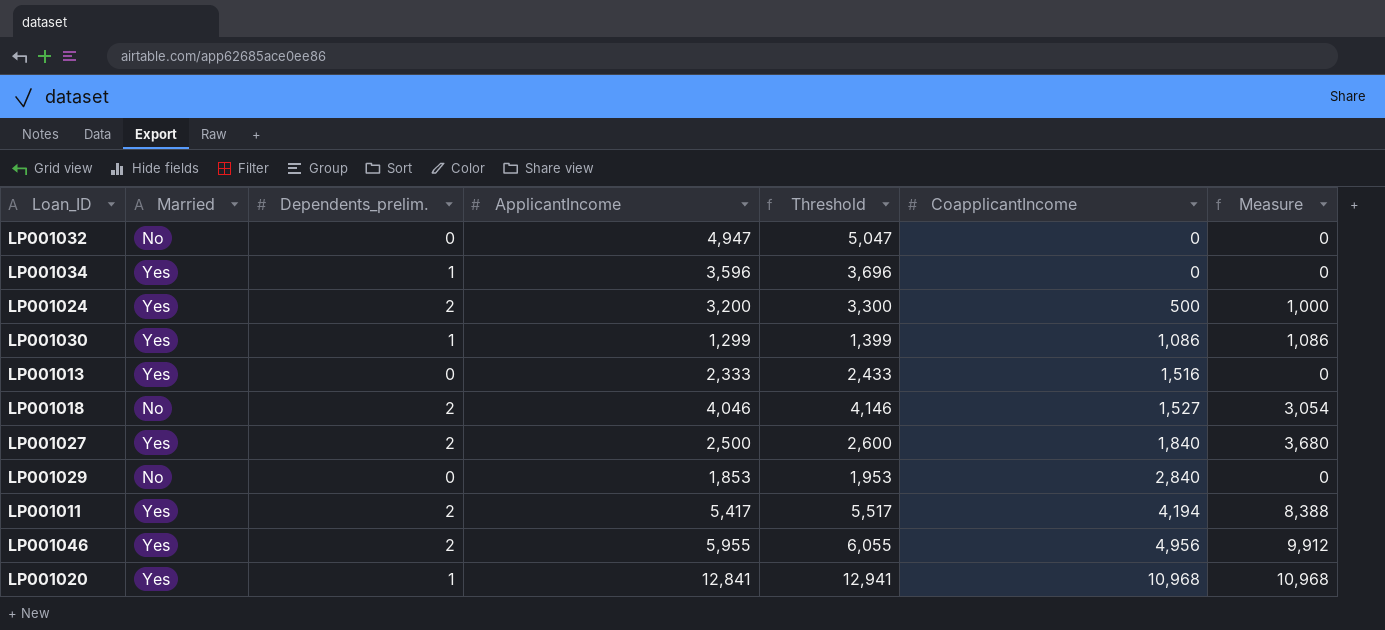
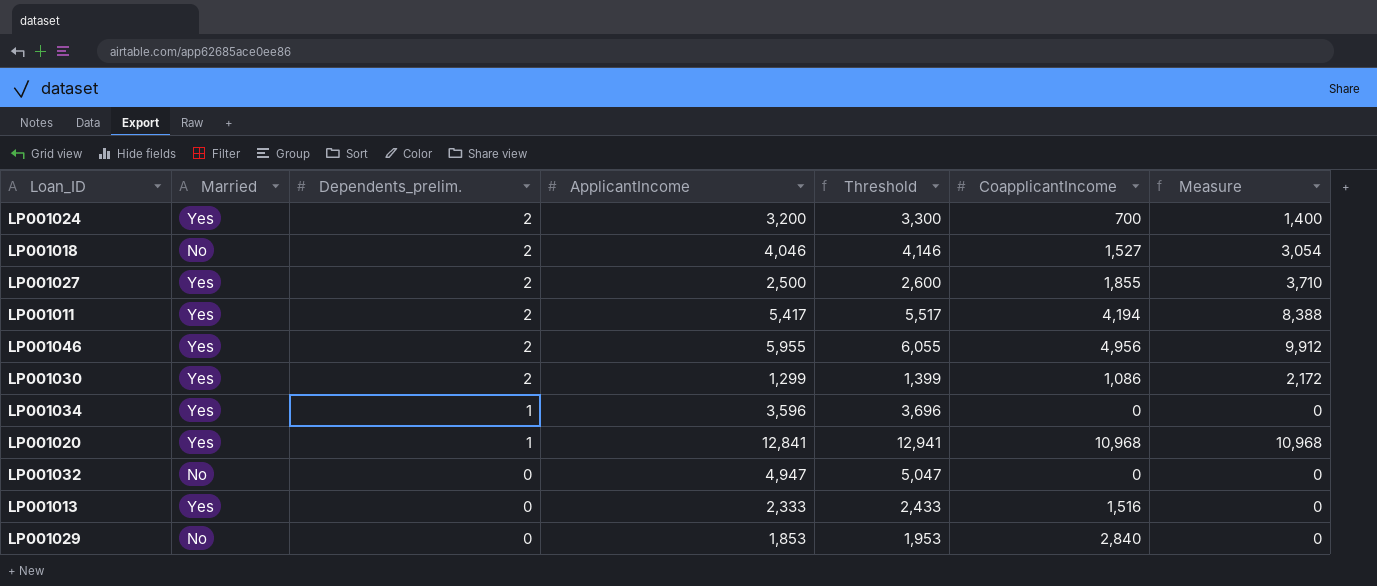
row order: CoapplicantIncome ascending -> Dependents_prelim. descending
LP001024 | CoapplicantIncome: 500 -> 700
LP001024 | Measure: 1,000 -> 1,400
LP001027 | CoapplicantIncome: 1,840 -> 1,855
LP001027 | Measure: 3,680 -> 3,710
LP001030 | Dependents_prelim.: 1 -> 2
LP001030 | Measure: 1,086 -> 2,172

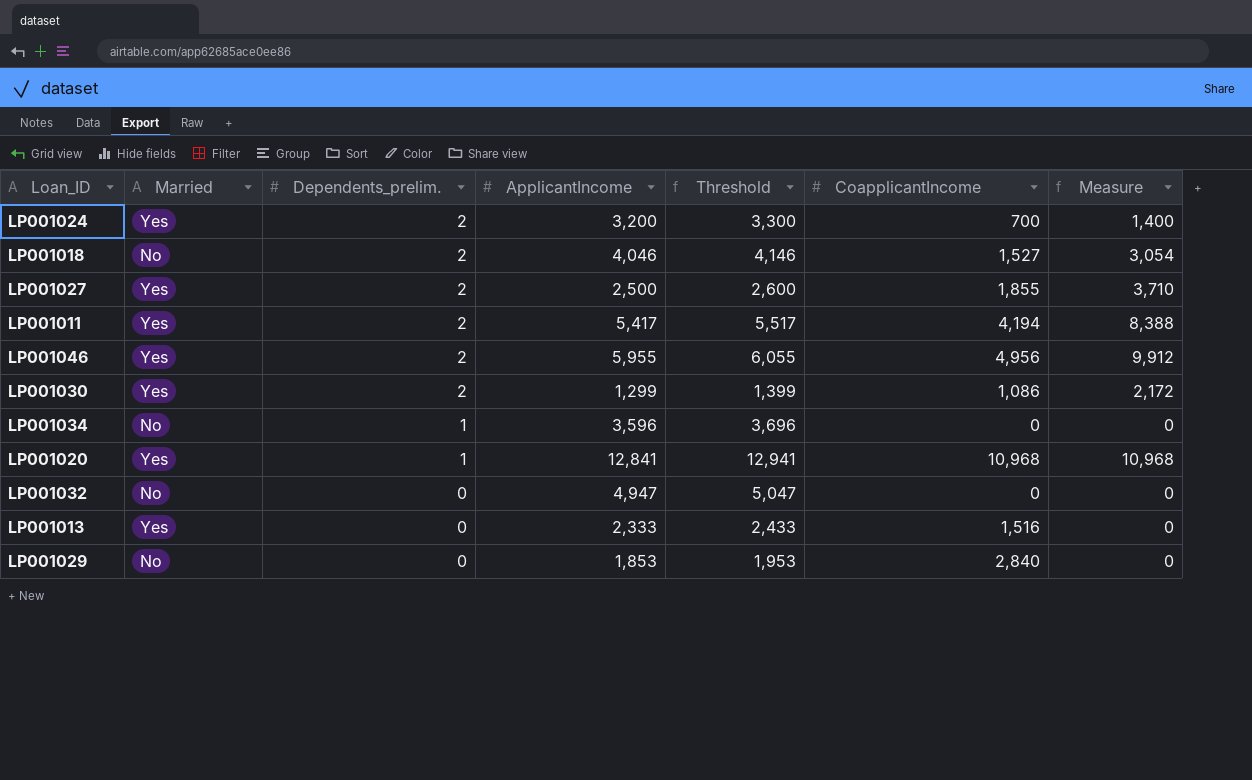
LP001034 | Married: Yes -> No

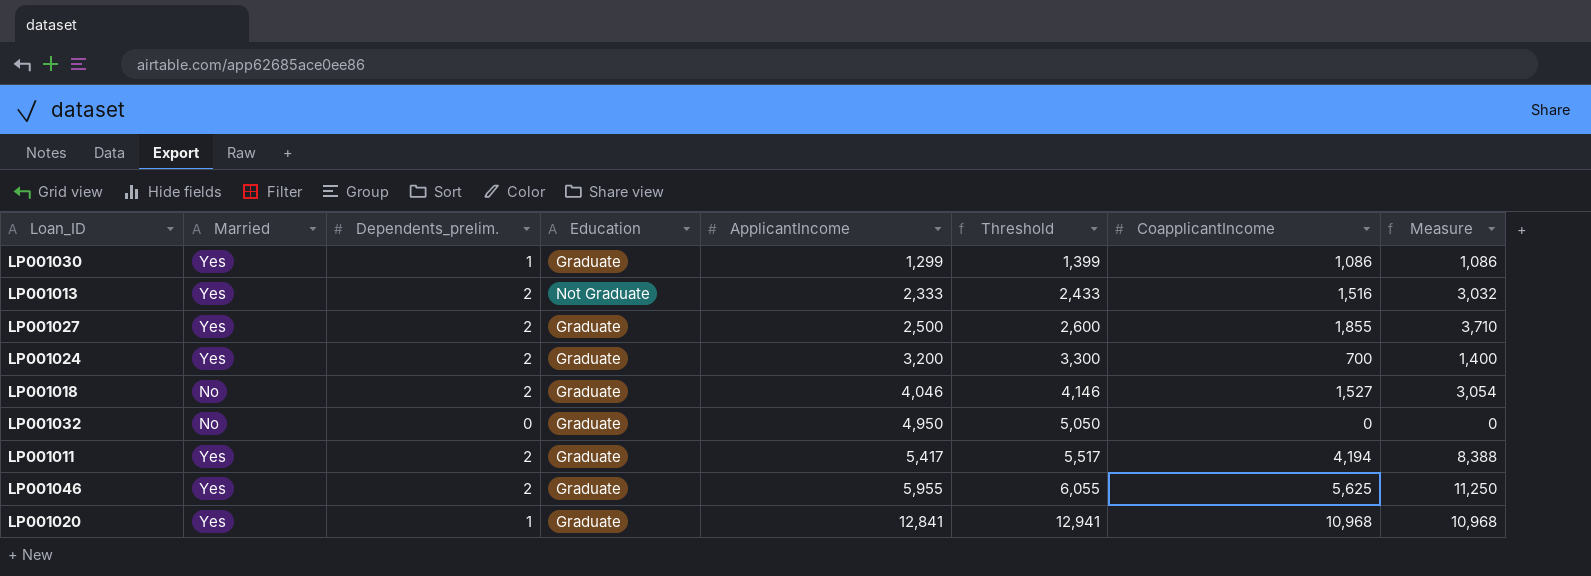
row order: Dependents_prelim. descending -> ApplicantIncome ascending
column Education | position: none -> 4
row LP001034: No | 1 | 3,596 | 3,696 | 0 | 0 -> none
row LP001029: No | 0 | 1,853 | 1,953 | 2,840 | 0 -> none
LP001030 | Dependents_prelim.: 2 -> 1
LP001030 | Measure: 2,172 -> 1,086
LP001013 | Dependents_prelim.: 0 -> 2
LP001013 | Measure: 0 -> 3,032
LP001032 | ApplicantIncome: 4,947 -> 4,950
LP001032 | Threshold: 5,047 -> 5,050
LP001046 | CoapplicantIncome: 4,956 -> 5,625
LP001046 | Measure: 9,912 -> 11,250

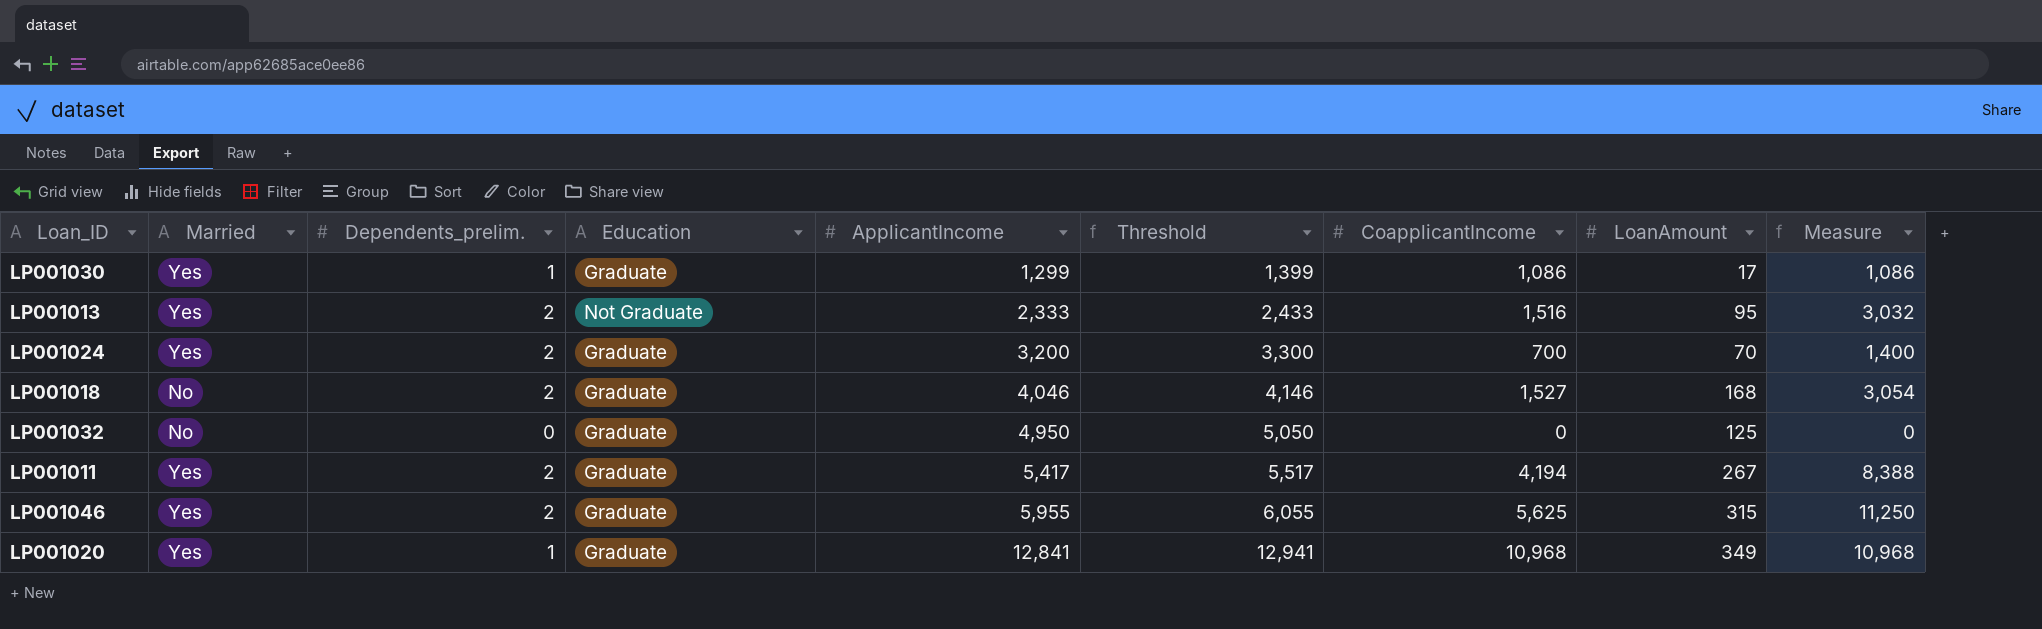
column LoanAmount | position: none -> 8
row LP001027: Yes | 2 | Graduate | 2,500 | 2,600 | 1,855 | 3,710 -> none

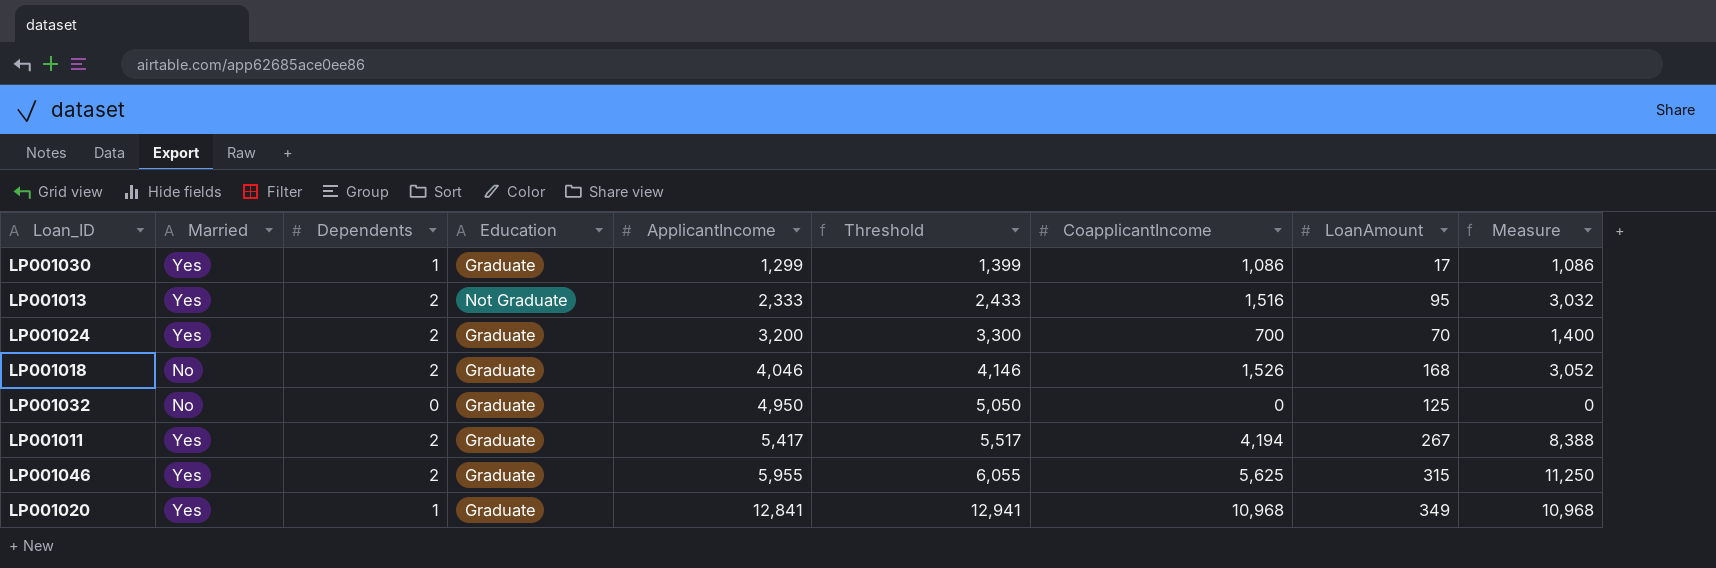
column name: Dependents_prelim. -> Dependents
LP001018 | CoapplicantIncome: 1,527 -> 1,526
LP001018 | Measure: 3,054 -> 3,052

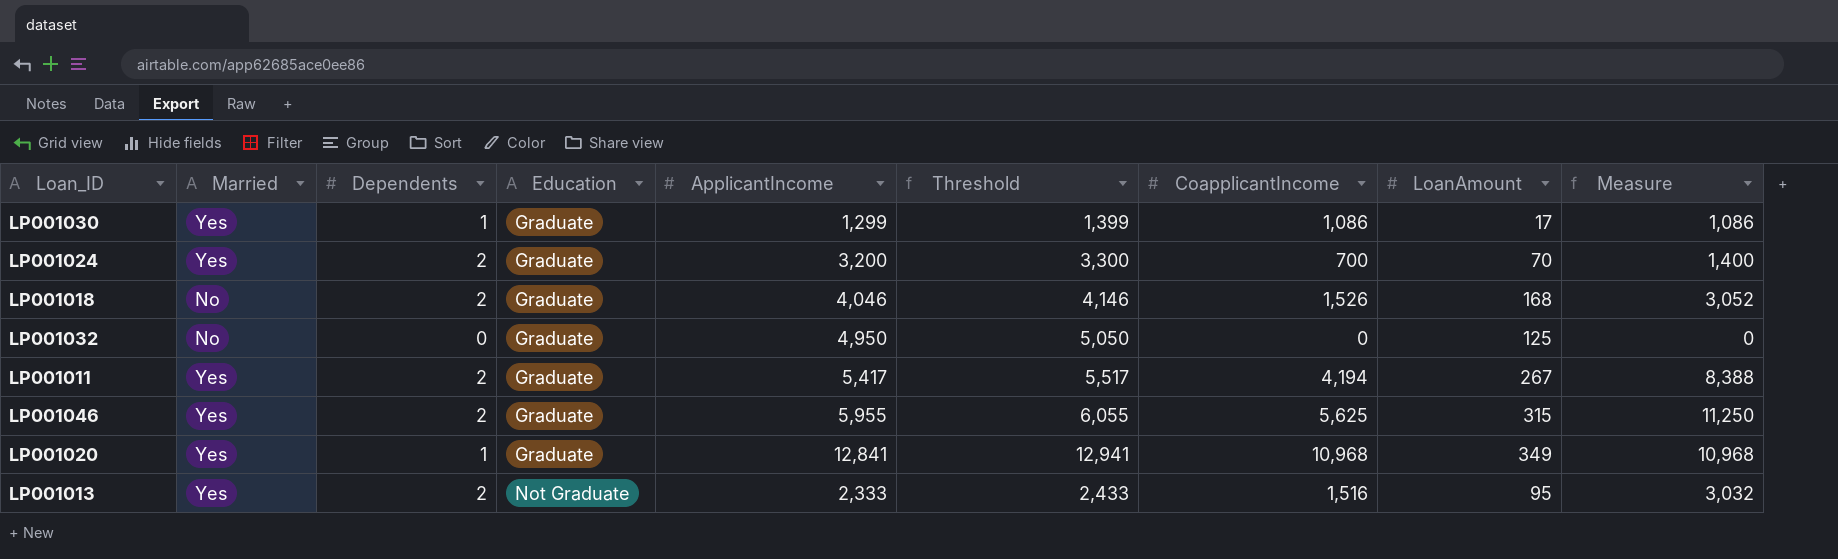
row order: ApplicantIncome ascending -> Education ascending

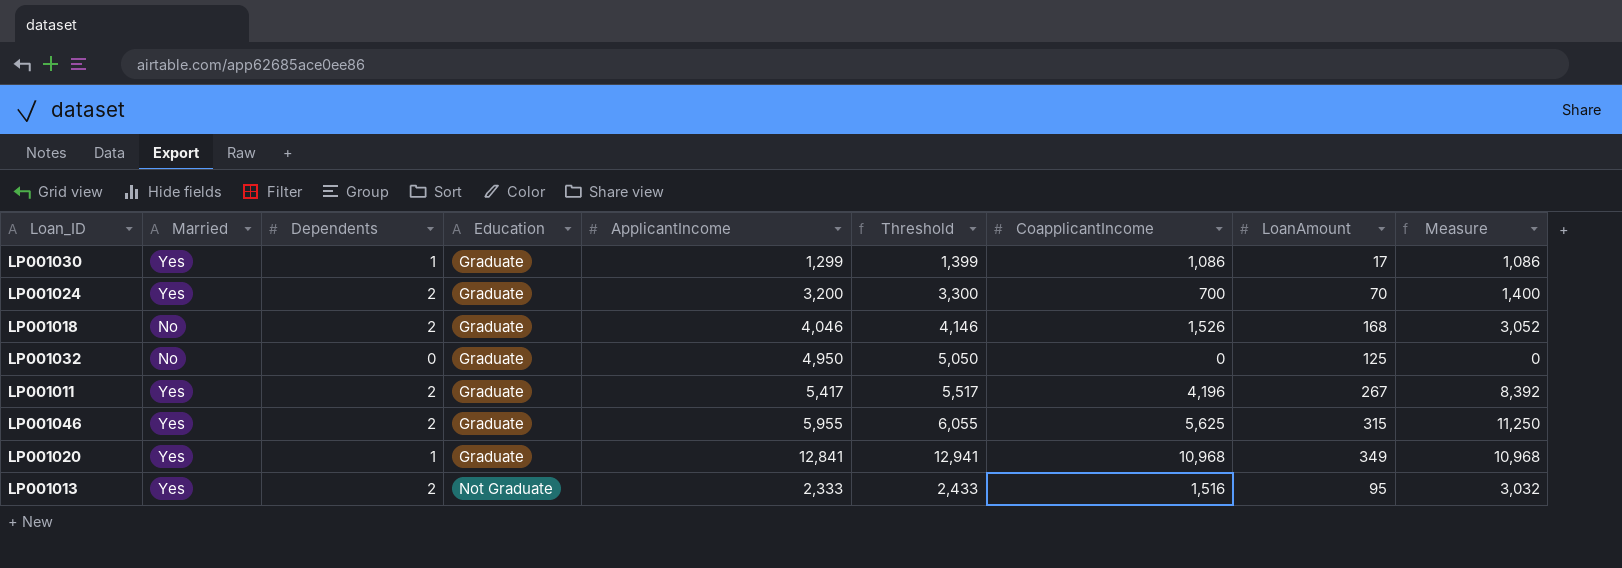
LP001011 | CoapplicantIncome: 4,194 -> 4,196
LP001011 | Measure: 8,388 -> 8,392

